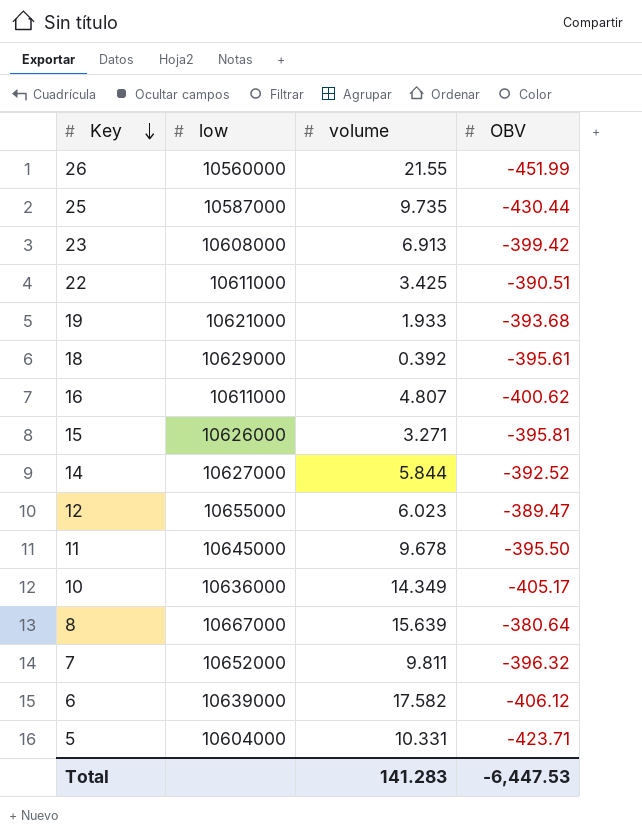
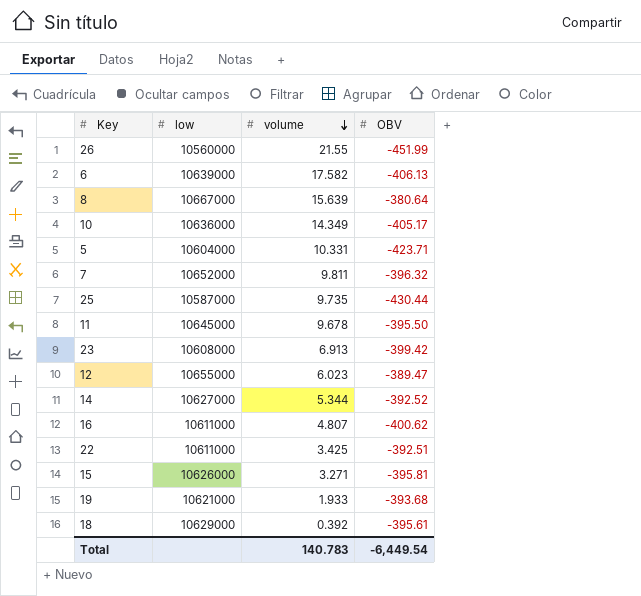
row order: Key descending -> volume descending
6 | OBV: -406.12 -> -406.13
14 | volume: 5.844 -> 5.344
22 | OBV: -390.51 -> -392.51
Total | volume: 141.283 -> 140.783
Total | OBV: -6,447.53 -> -6,449.54

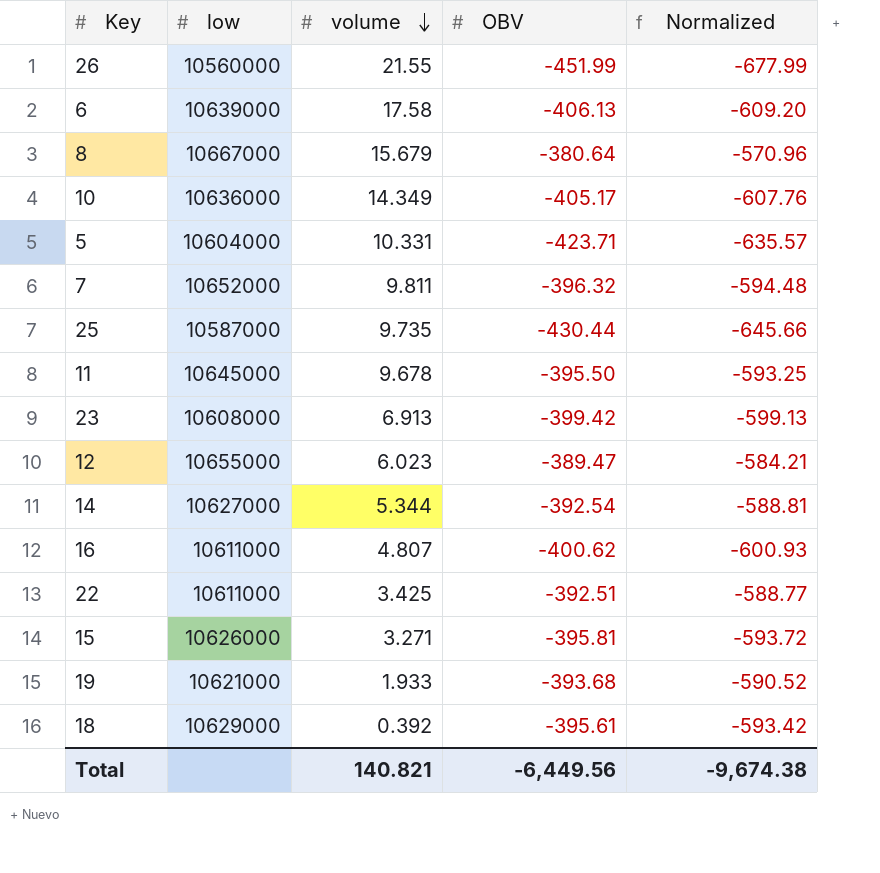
column Normalized | formula: none -> [OBV] * 1.5
6 | volume: 17.582 -> 17.58
8 | volume: 15.639 -> 15.679
14 | OBV: -392.52 -> -392.54
Total | volume: 140.783 -> 140.821
Total | OBV: -6,449.54 -> -6,449.56

